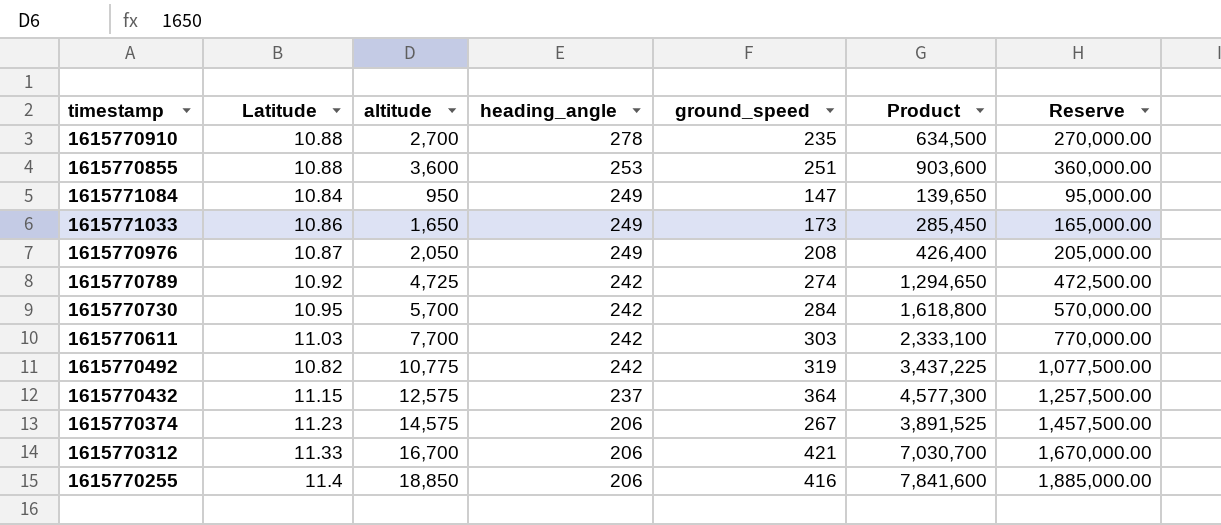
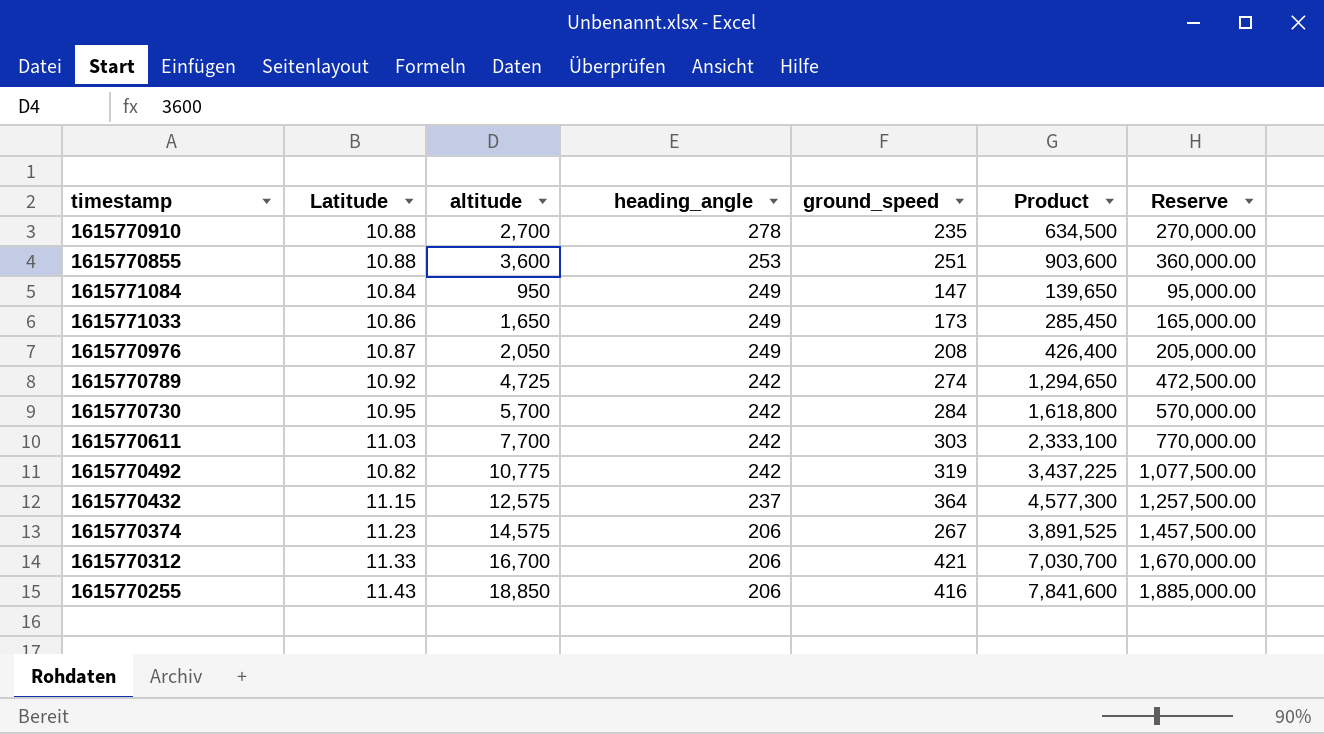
1615770255 | Latitude: 11.4 -> 11.43

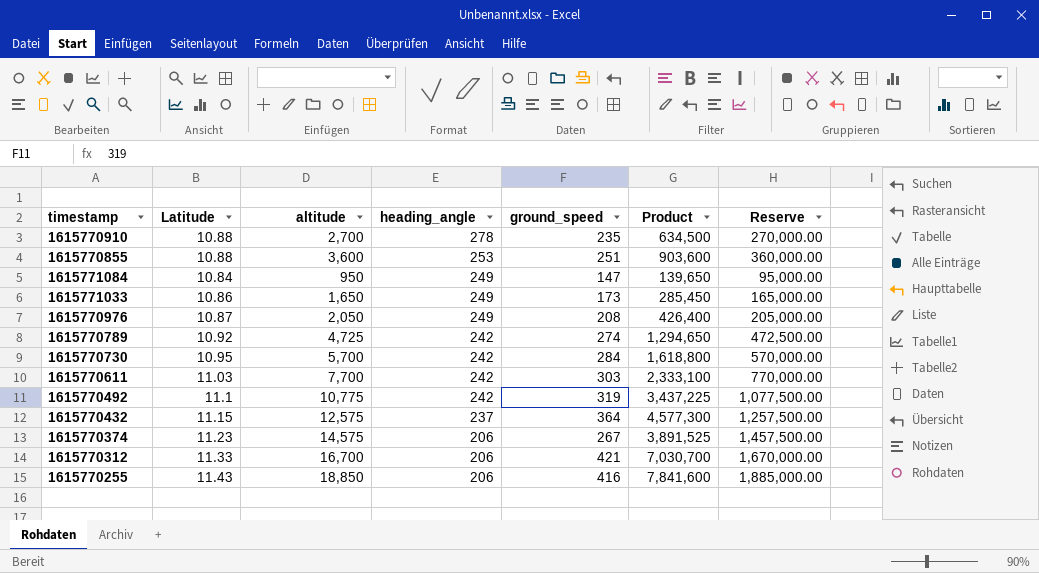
1615770492 | Latitude: 10.82 -> 11.1

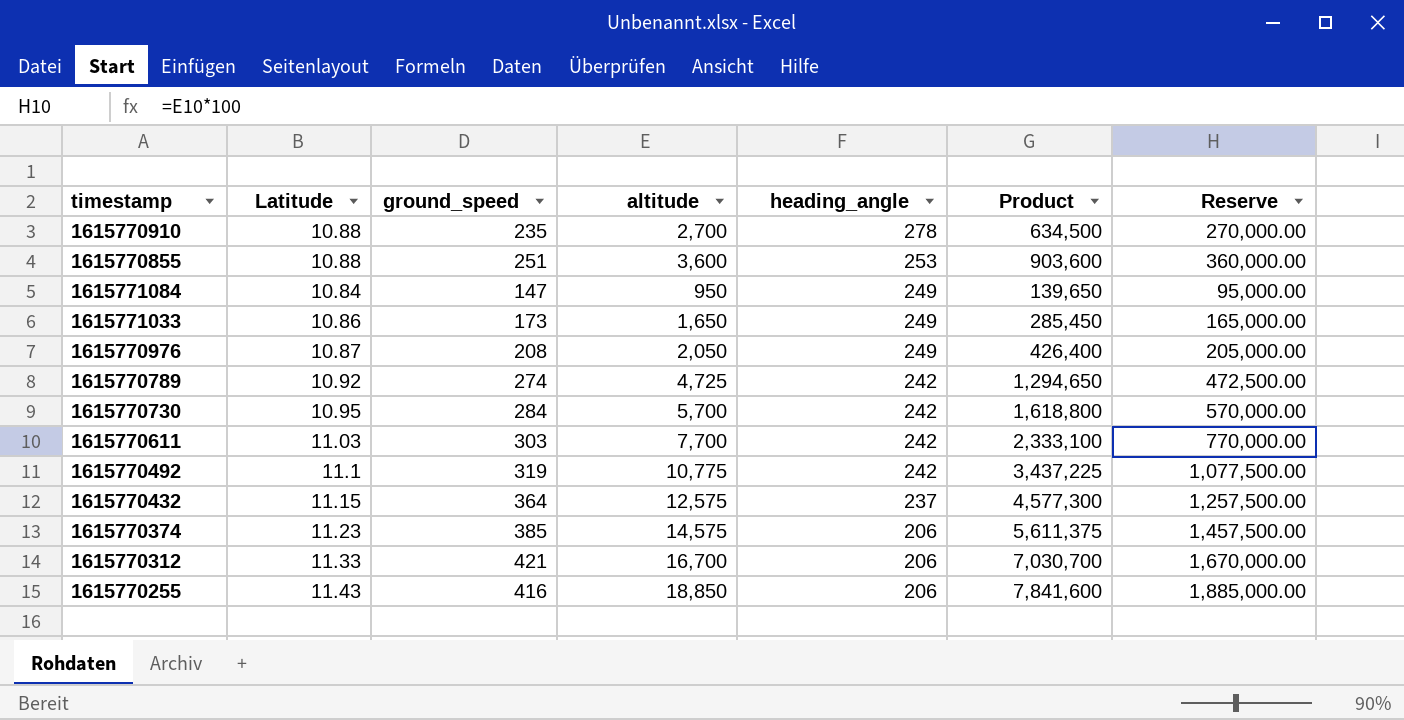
column ground_speed | position: 5 -> 3
1615770374 | ground_speed: 267 -> 385
1615770374 | Product: 3,891,525 -> 5,611,375

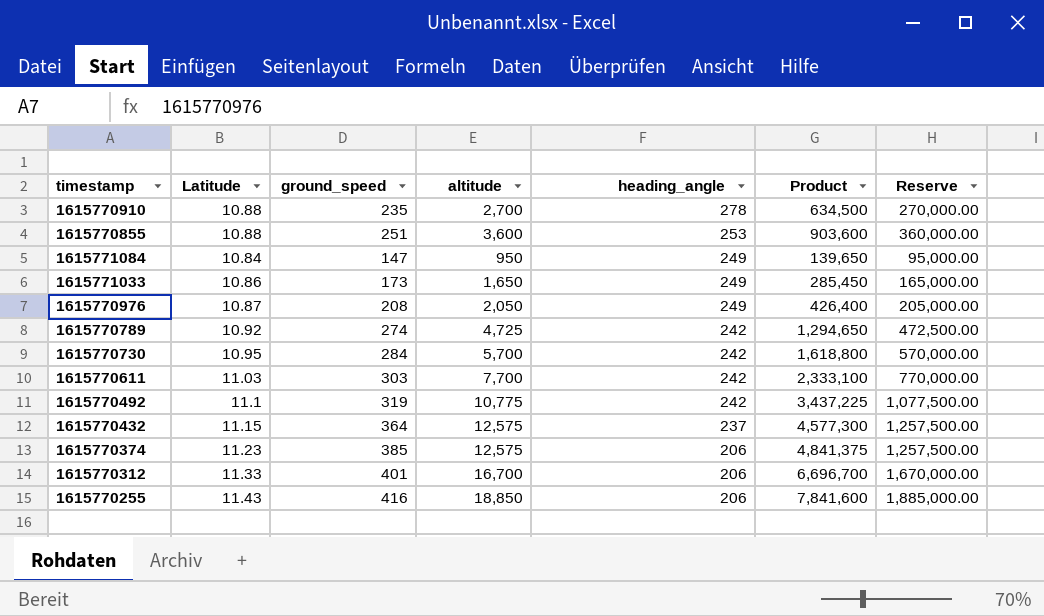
1615770374 | altitude: 14,575 -> 12,575
1615770374 | Product: 5,611,375 -> 4,841,375
1615770374 | Reserve: 1,457,500.00 -> 1,257,500.00
1615770312 | ground_speed: 421 -> 401
1615770312 | Product: 7,030,700 -> 6,696,700

